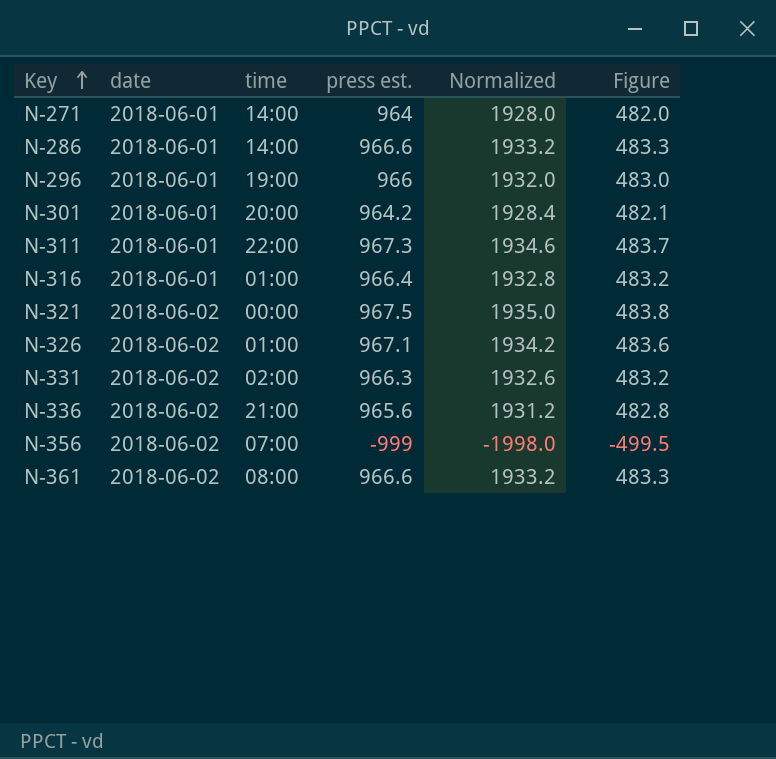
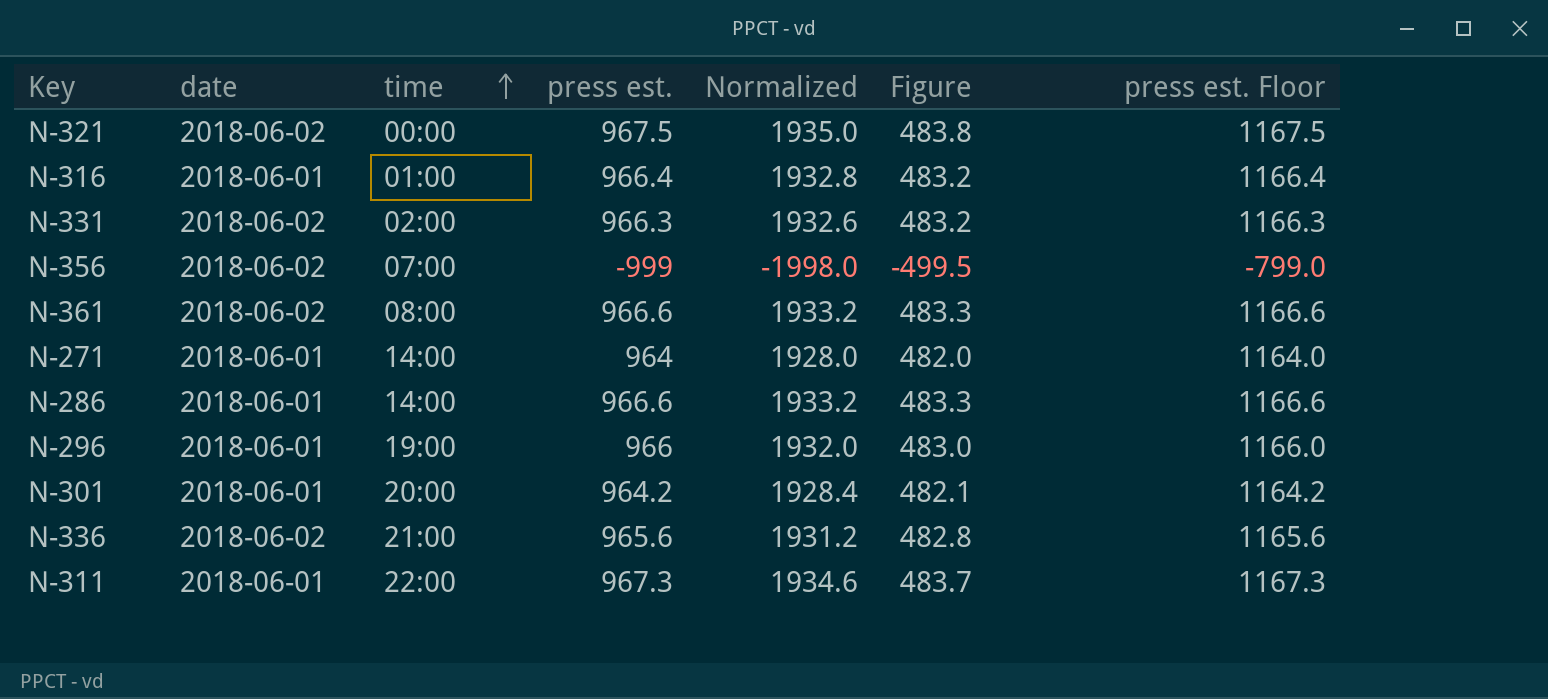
row order: Key ascending -> time ascending
column press est. Floor | formula: none -> [press est.] + 200
row N-326: 2018-06-02 | 01:00 | 967.1 | 1934.2 | 483.6 -> none

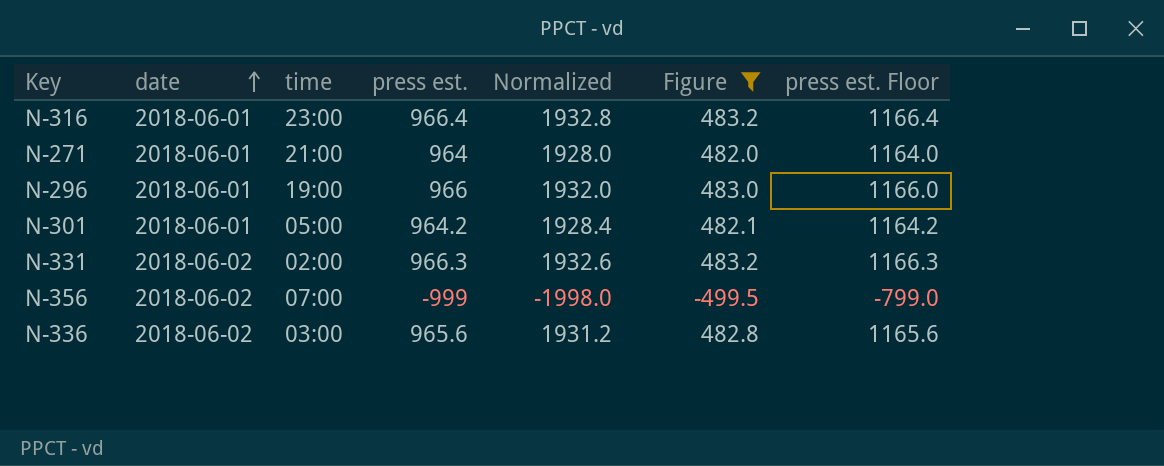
filter: none -> Figure <= 483.2
row order: time ascending -> date ascending
N-316 | time: 01:00 -> 23:00
N-271 | time: 14:00 -> 21:00
N-301 | time: 20:00 -> 05:00
N-336 | time: 21:00 -> 03:00

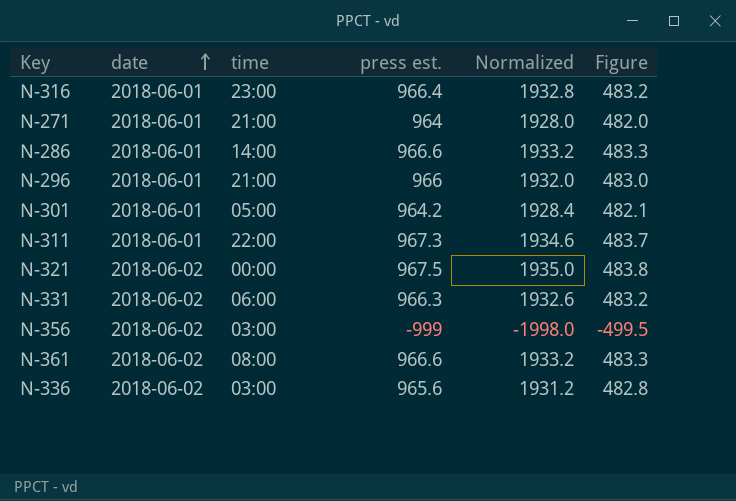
filter: Figure <= 483.2 -> none
column press est. Floor | formula: [press est.] + 200 -> none
N-296 | time: 19:00 -> 21:00
N-331 | time: 02:00 -> 06:00
N-356 | time: 07:00 -> 03:00

